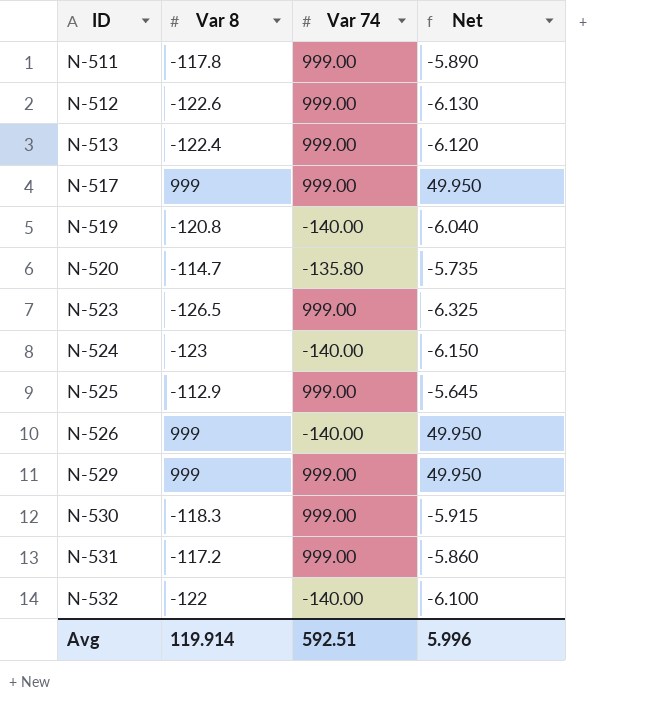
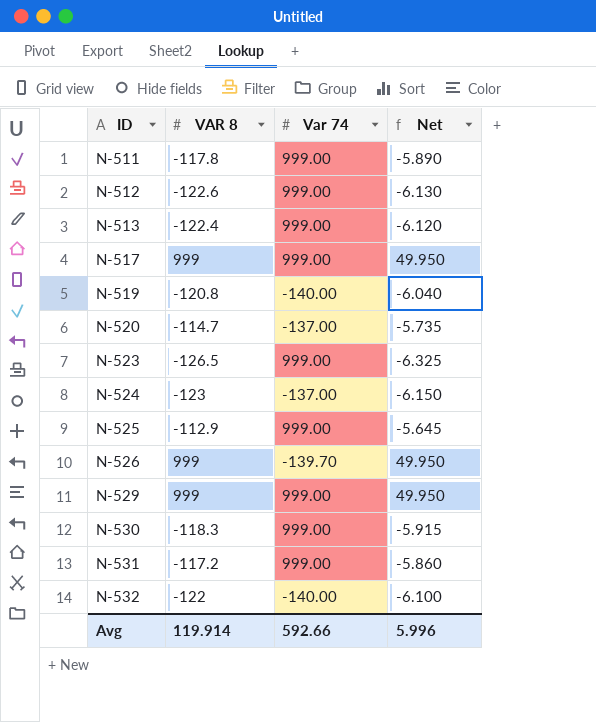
column name: Var 8 -> VAR 8
N-520 | Var 74: -135.80 -> -137.00
N-524 | Var 74: -140.00 -> -137.00
N-526 | Var 74: -140.00 -> -139.70
Avg | Var 74: 592.51 -> 592.66

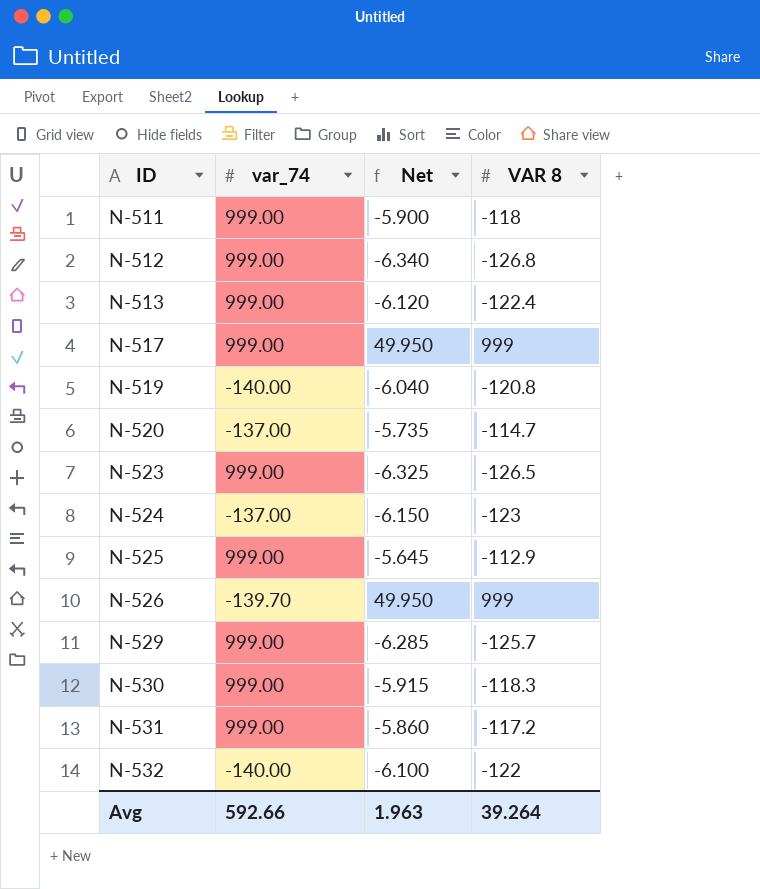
column name: Var 74 -> var_74
column VAR 8 | position: 2 -> 4
N-511 | Net: -5.890 -> -5.900
N-511 | VAR 8: -117.8 -> -118
N-512 | Net: -6.130 -> -6.340
N-512 | VAR 8: -122.6 -> -126.8
N-529 | Net: 49.950 -> -6.285
N-529 | VAR 8: 999 -> -125.7
Avg | Net: 5.996 -> 1.963
Avg | VAR 8: 119.914 -> 39.264

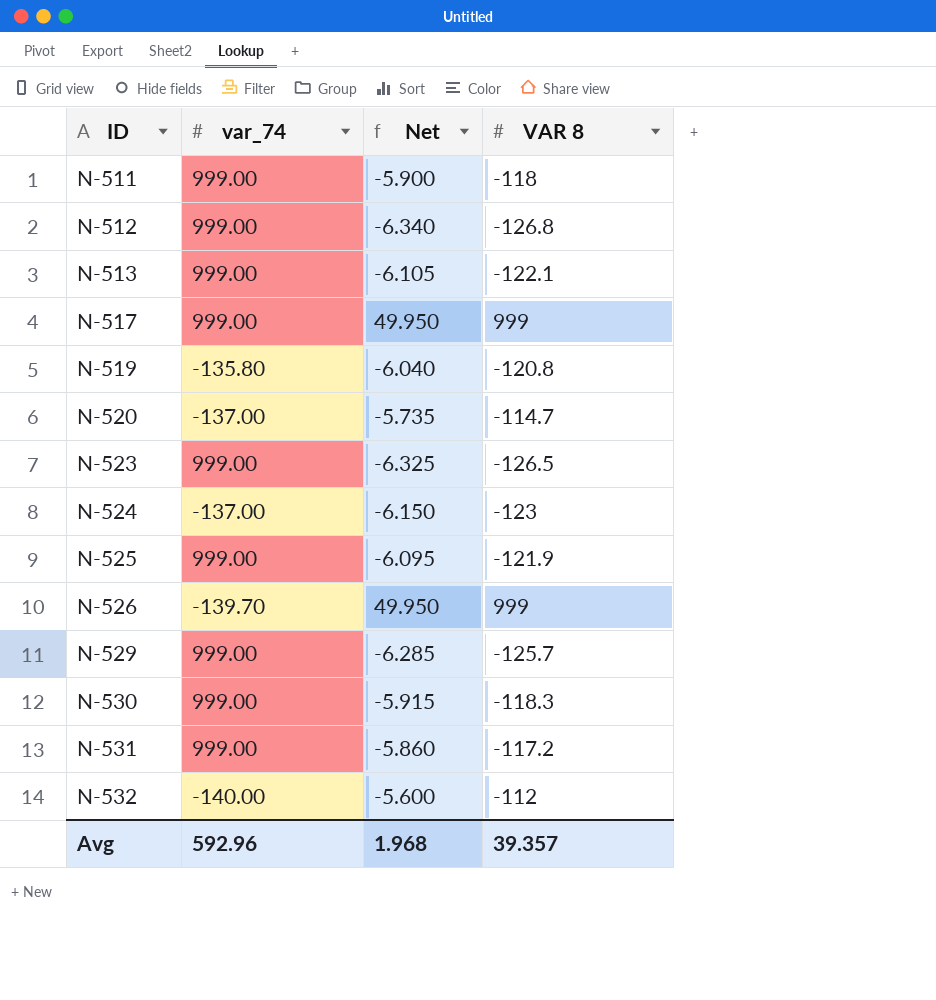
N-513 | Net: -6.120 -> -6.105
N-513 | VAR 8: -122.4 -> -122.1
N-519 | var_74: -140.00 -> -135.80
N-525 | Net: -5.645 -> -6.095
N-525 | VAR 8: -112.9 -> -121.9
N-532 | Net: -6.100 -> -5.600
N-532 | VAR 8: -122 -> -112
Avg | var_74: 592.66 -> 592.96
Avg | Net: 1.963 -> 1.968
Avg | VAR 8: 39.264 -> 39.357

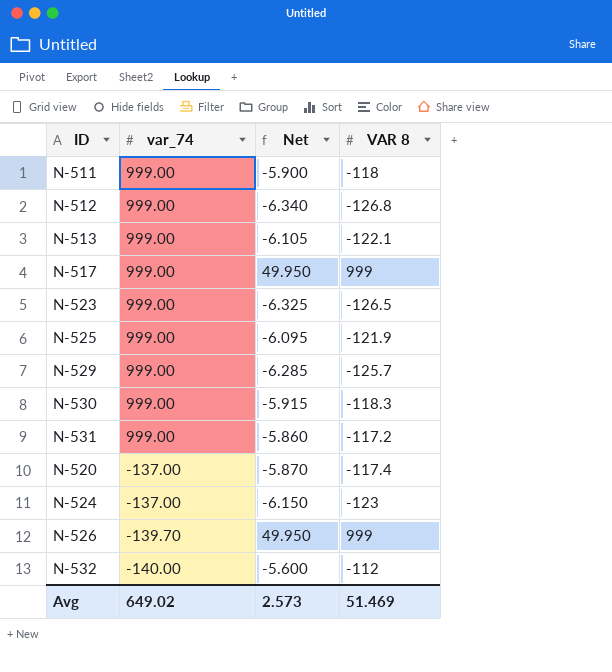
row order: ID ascending -> var_74 descending
row N-519: -135.80 | -6.040 | -120.8 -> none
N-520 | Net: -5.735 -> -5.870
N-520 | VAR 8: -114.7 -> -117.4
Avg | var_74: 592.96 -> 649.02
Avg | Net: 1.968 -> 2.573
Avg | VAR 8: 39.357 -> 51.469

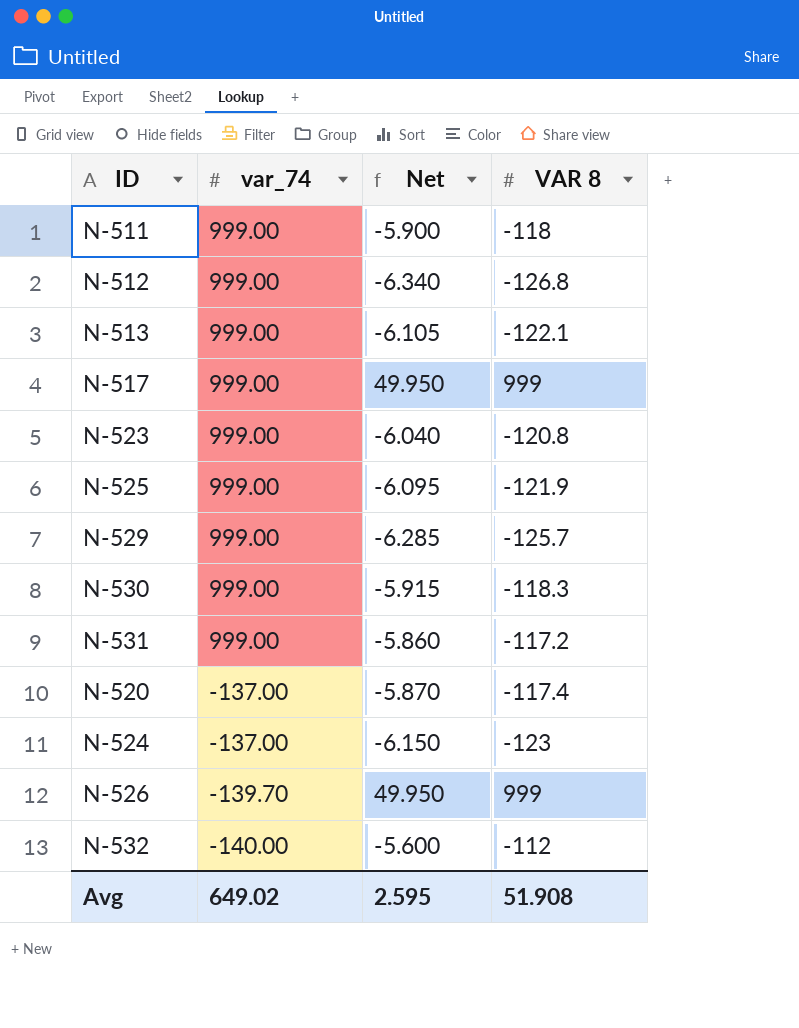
N-523 | Net: -6.325 -> -6.040
N-523 | VAR 8: -126.5 -> -120.8
Avg | Net: 2.573 -> 2.595
Avg | VAR 8: 51.469 -> 51.908

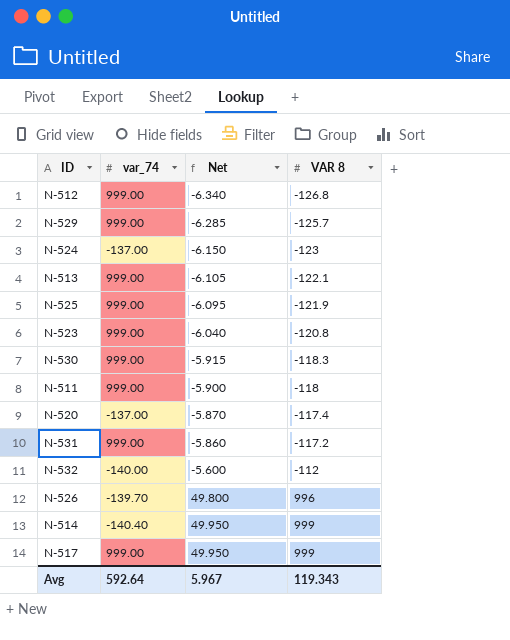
row order: var_74 descending -> Net ascending
N-526 | Net: 49.950 -> 49.800
N-526 | VAR 8: 999 -> 996
row N-514: none -> -140.40 | 49.950 | 999
Avg | var_74: 649.02 -> 592.64
Avg | Net: 2.595 -> 5.967
Avg | VAR 8: 51.908 -> 119.343

